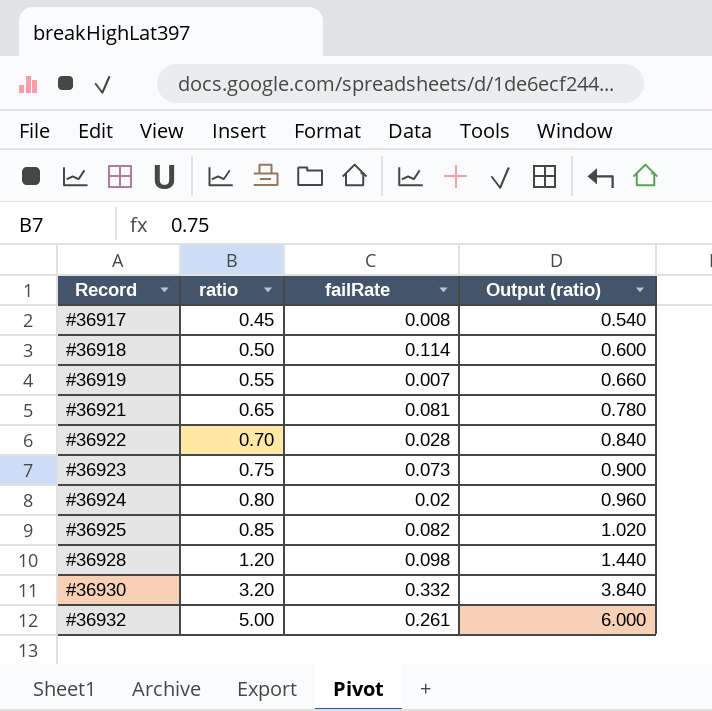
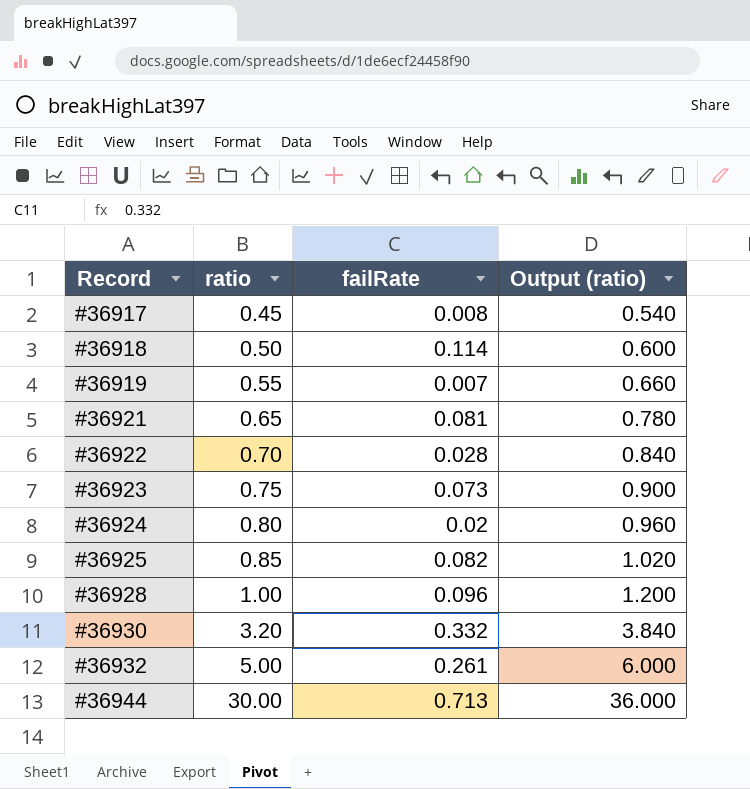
#36928 | ratio: 1.20 -> 1.00
#36928 | failRate: 0.098 -> 0.096
#36928 | Output (ratio): 1.440 -> 1.200
row #36944: none -> 30.00 | 0.713 | 36.000

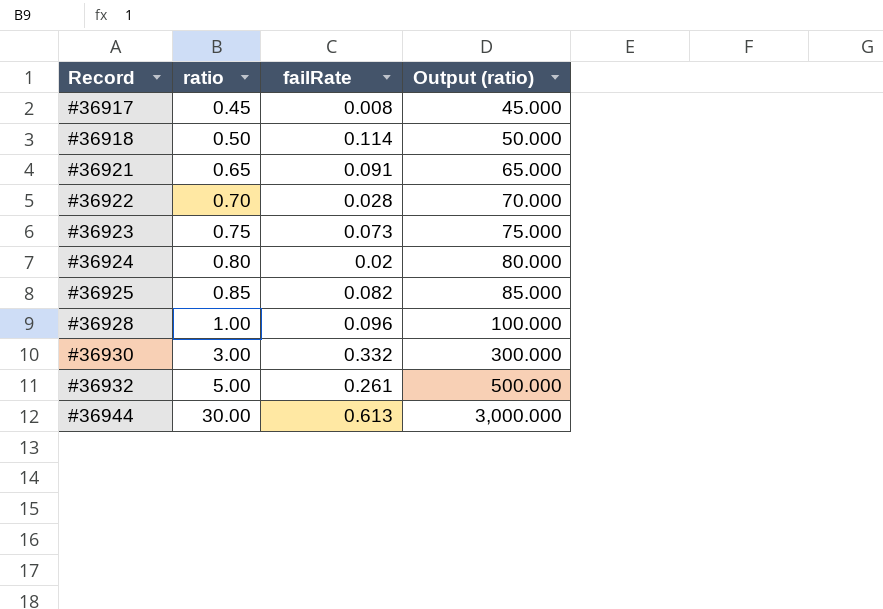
column Output (ratio) | formula: [ratio] * 1.2 -> [ratio] * 100
row #36919: 0.55 | 0.007 | 0.660 -> none
#36921 | failRate: 0.081 -> 0.091
#36930 | ratio: 3.20 -> 3.00
#36944 | failRate: 0.713 -> 0.613

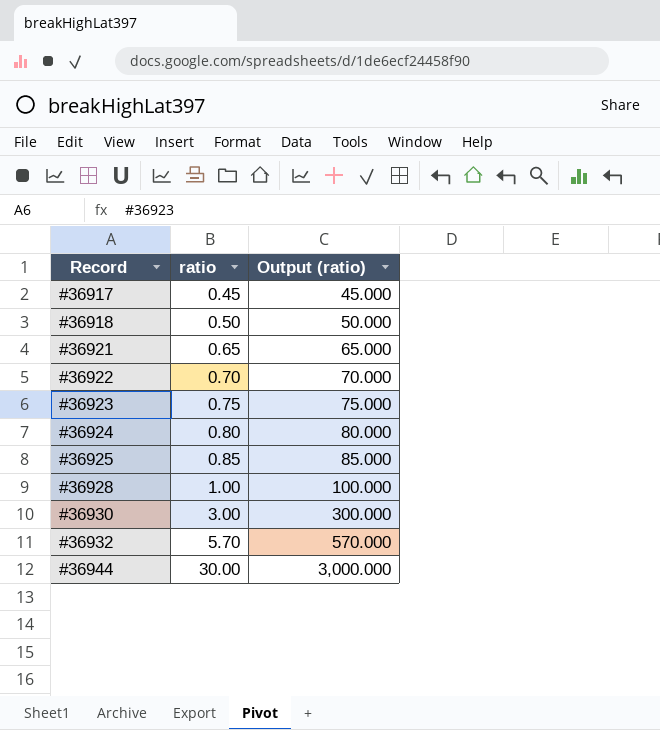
column failRate | position: 3 -> none
#36932 | ratio: 5.00 -> 5.70
#36932 | Output (ratio): 500.000 -> 570.000

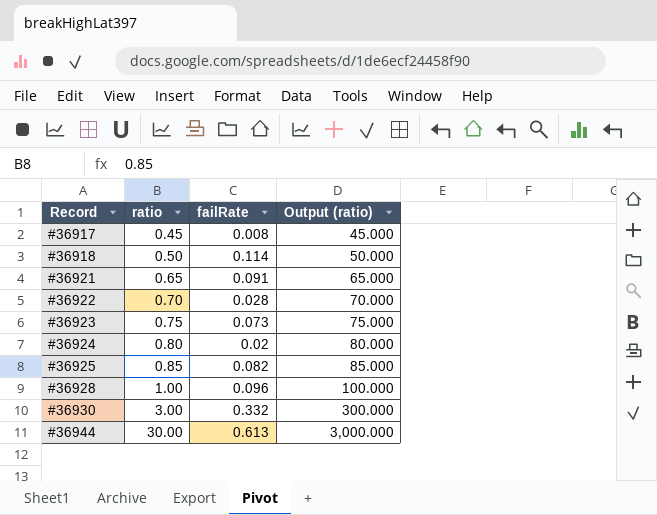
column failRate | position: none -> 3
row #36932: 5.70 | 570.000 -> none

